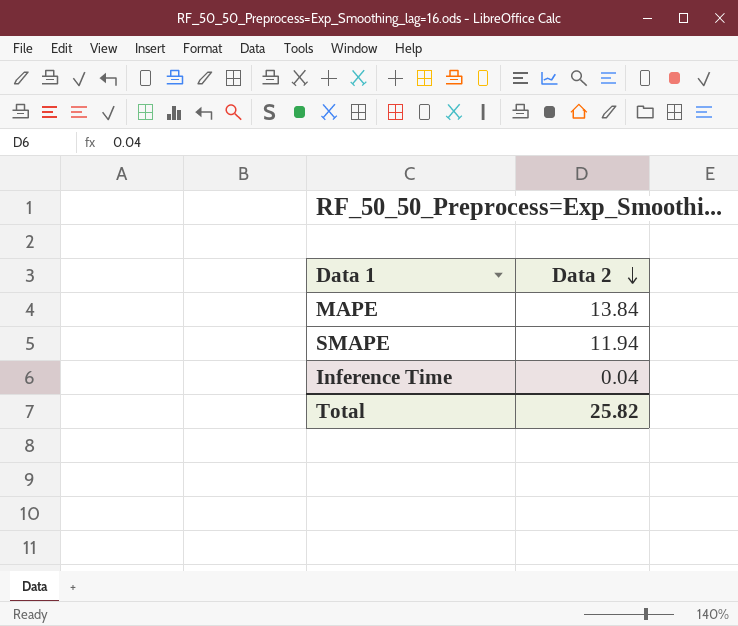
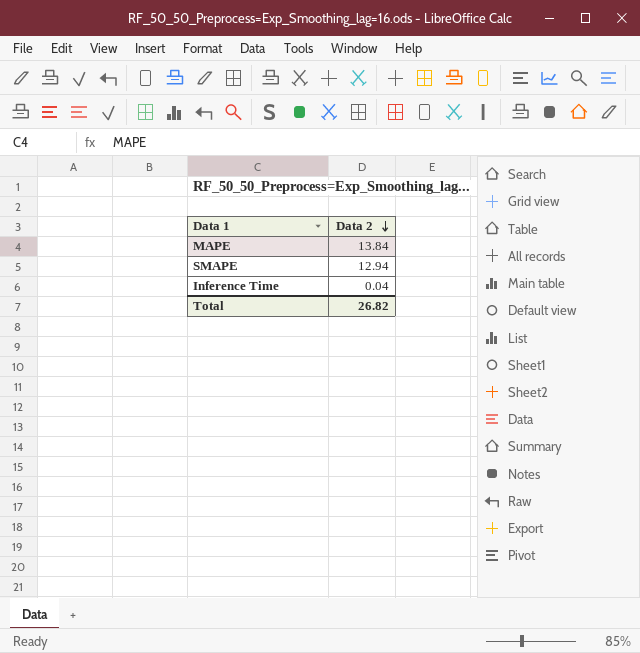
SMAPE | Data 2: 11.94 -> 12.94
Total | Data 2: 25.82 -> 26.82

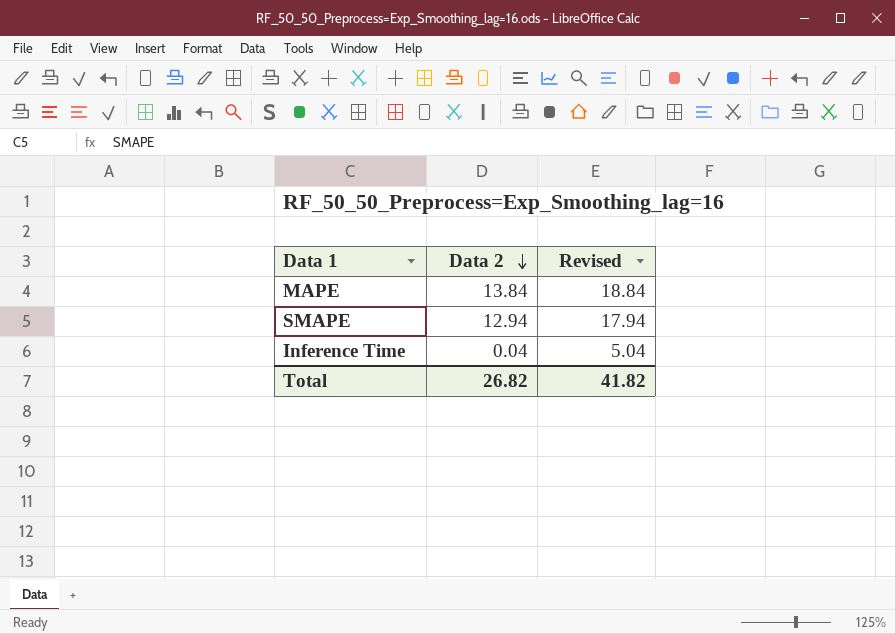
column Revised | formula: none -> [Data 2] + 5

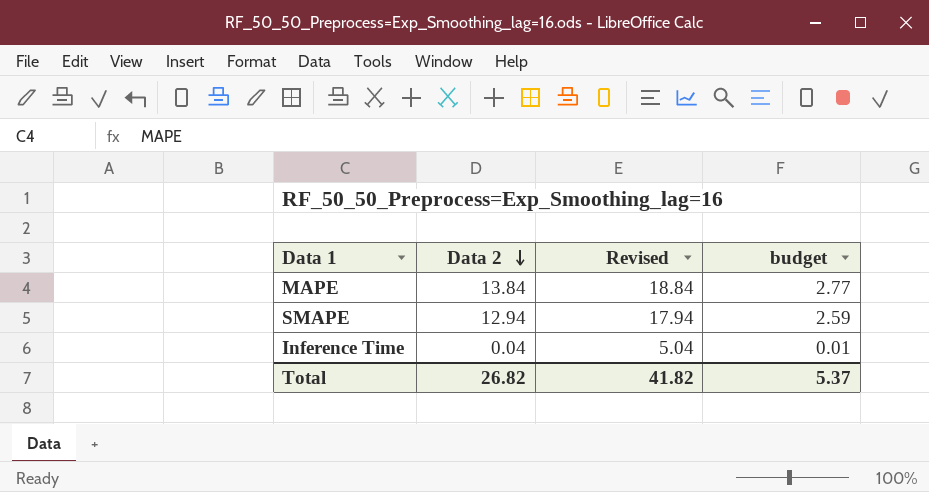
column budget | formula: none -> [Data 2] * 0.2

